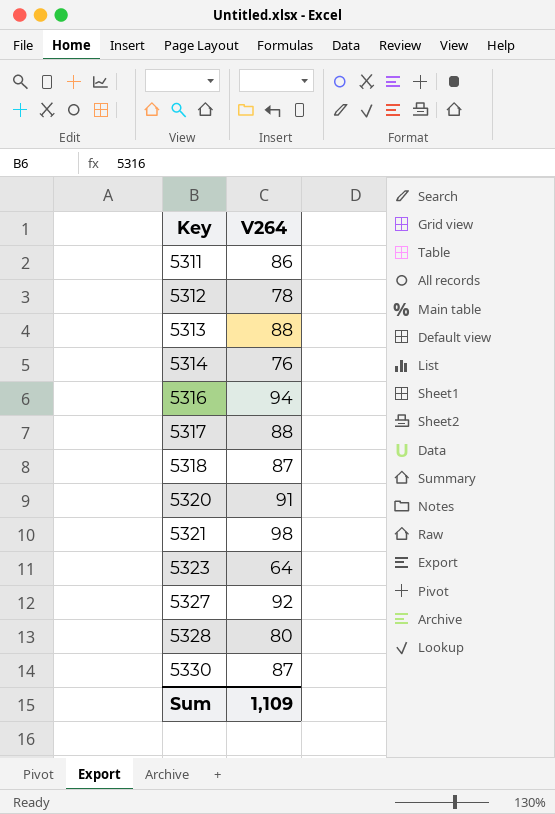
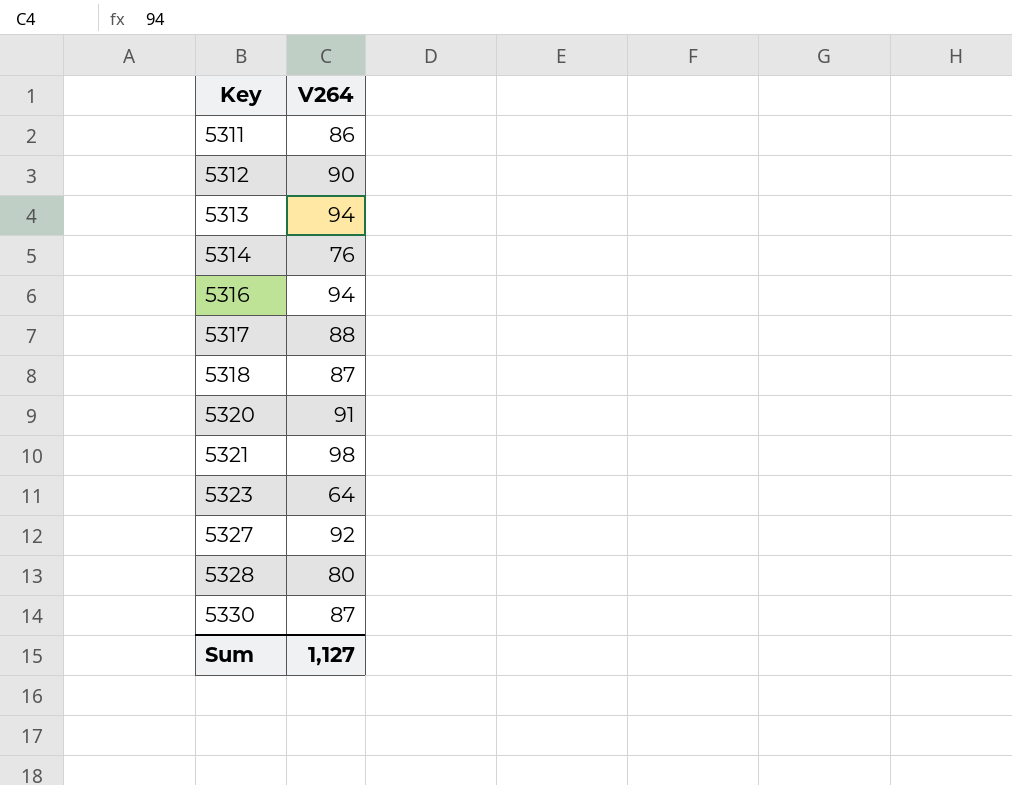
5312 | V264: 78 -> 90
5313 | V264: 88 -> 94
Sum | V264: 1,109 -> 1,127

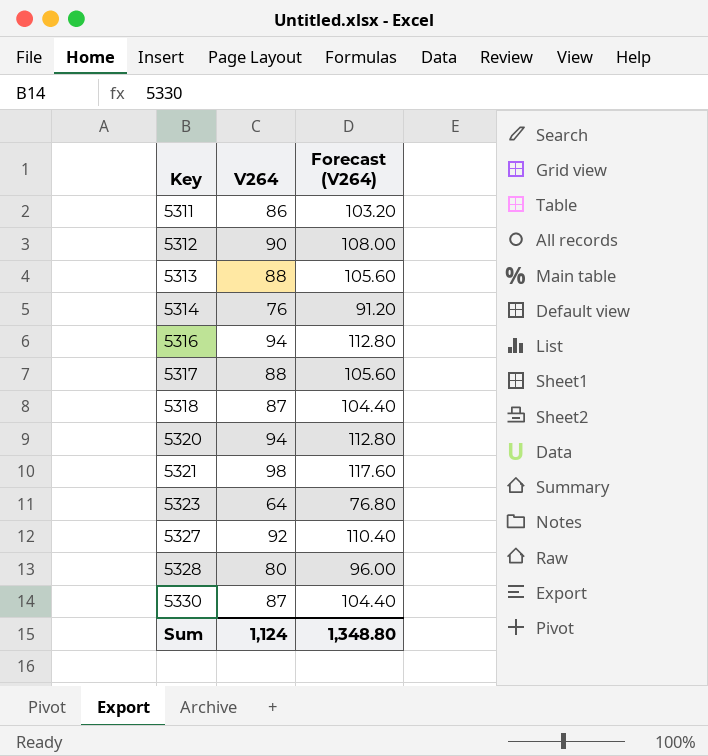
column Forecast (V264) | formula: none -> [V264] * 1.2
5313 | V264: 94 -> 88
5320 | V264: 91 -> 94
Sum | V264: 1,127 -> 1,124

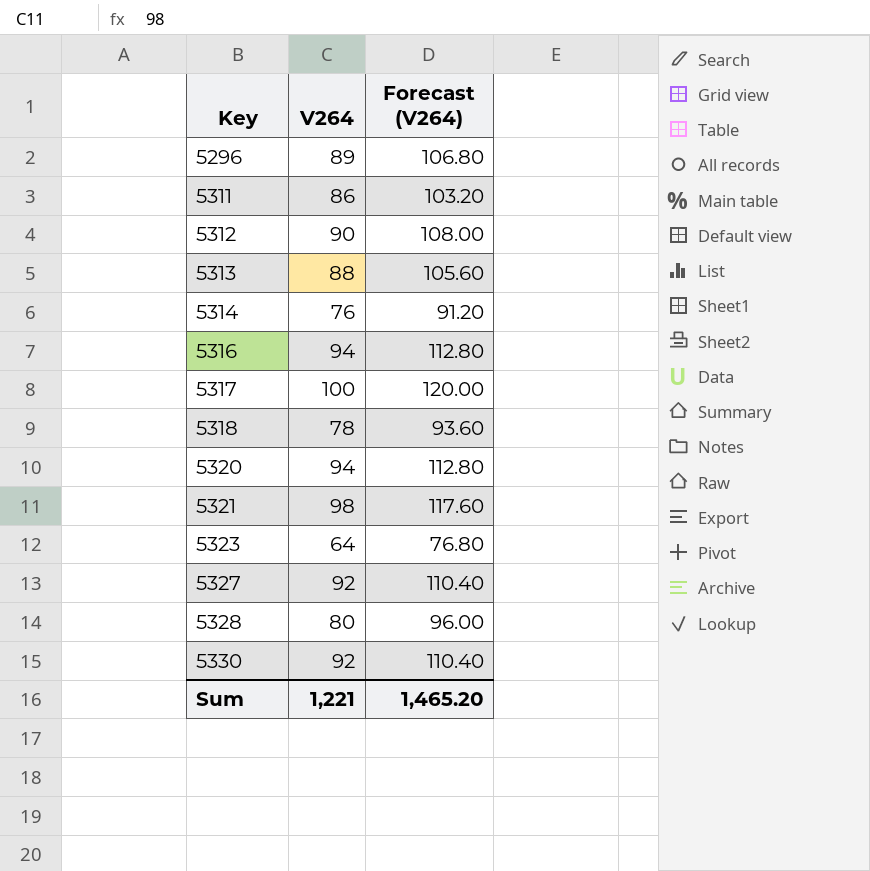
row 5296: none -> 89 | 106.80
5317 | V264: 88 -> 100
5317 | Forecast (V264): 105.60 -> 120.00
5318 | V264: 87 -> 78
5318 | Forecast (V264): 104.40 -> 93.60
5330 | V264: 87 -> 92
5330 | Forecast (V264): 104.40 -> 110.40
Sum | V264: 1,124 -> 1,221
Sum | Forecast (V264): 1,348.80 -> 1,465.20

